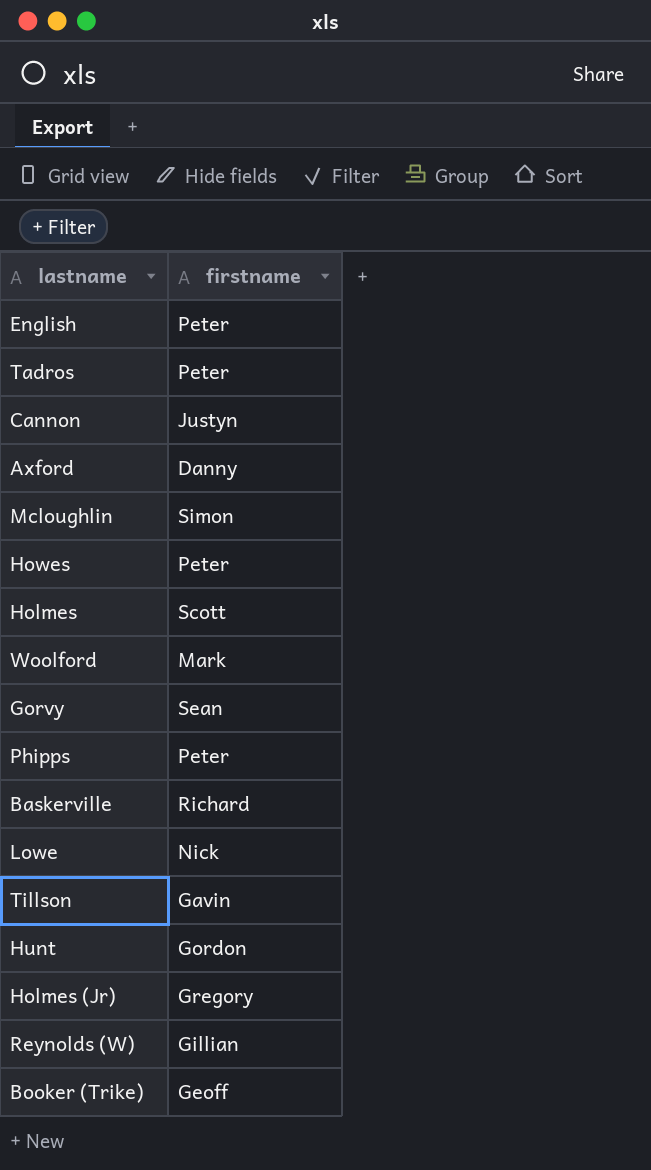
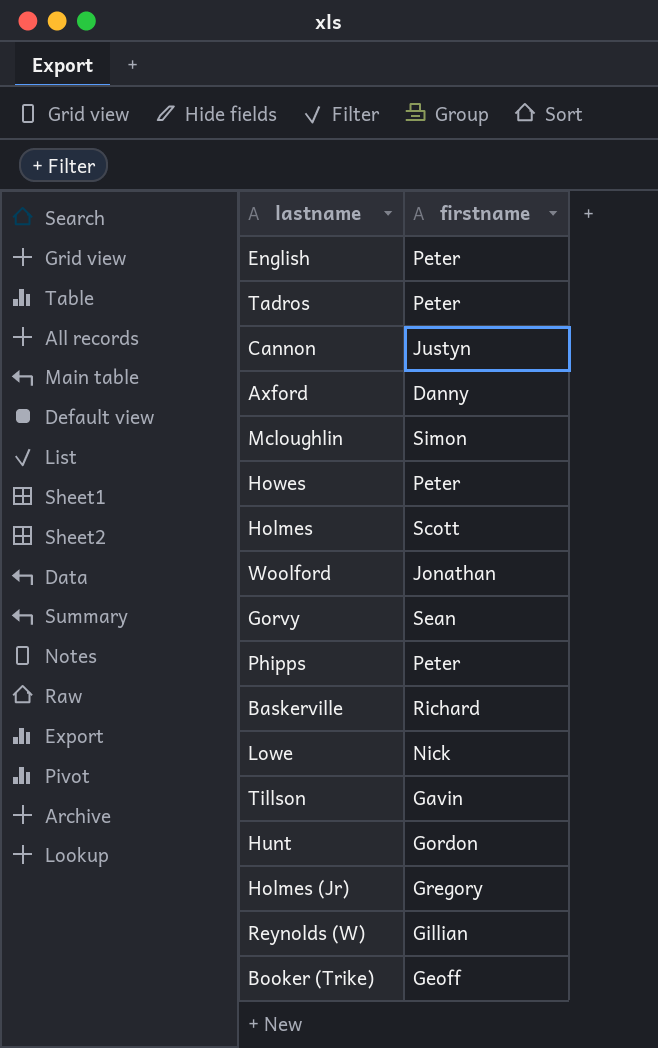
Woolford | firstname: Mark -> Jonathan

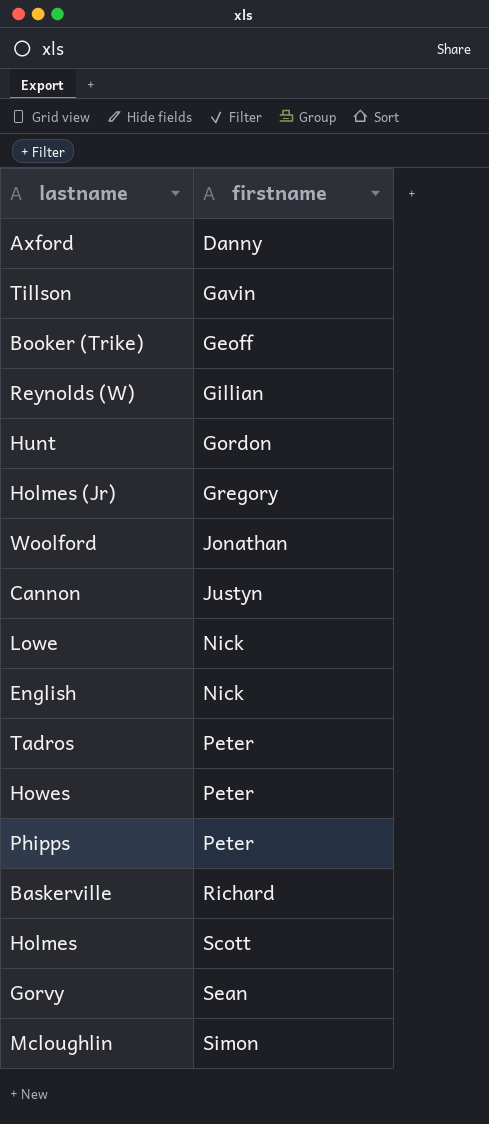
row order: none -> firstname ascending
English | firstname: Peter -> Nick

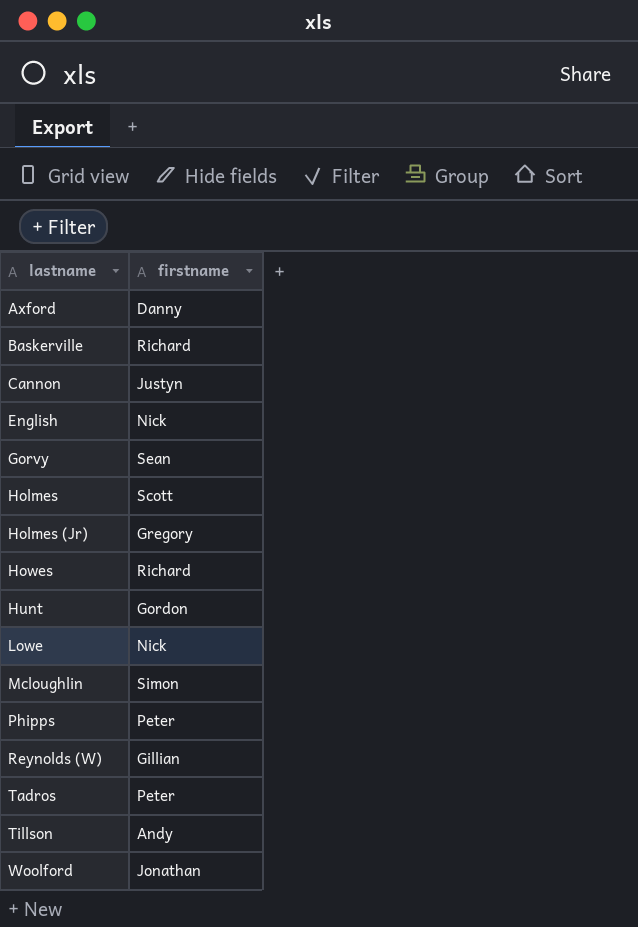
row order: firstname ascending -> lastname ascending
row Booker (Trike): Geoff -> none
Howes | firstname: Peter -> Richard
Tillson | firstname: Gavin -> Andy

